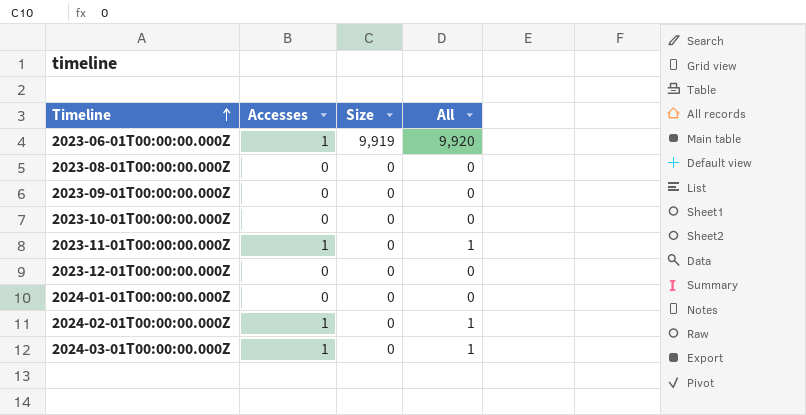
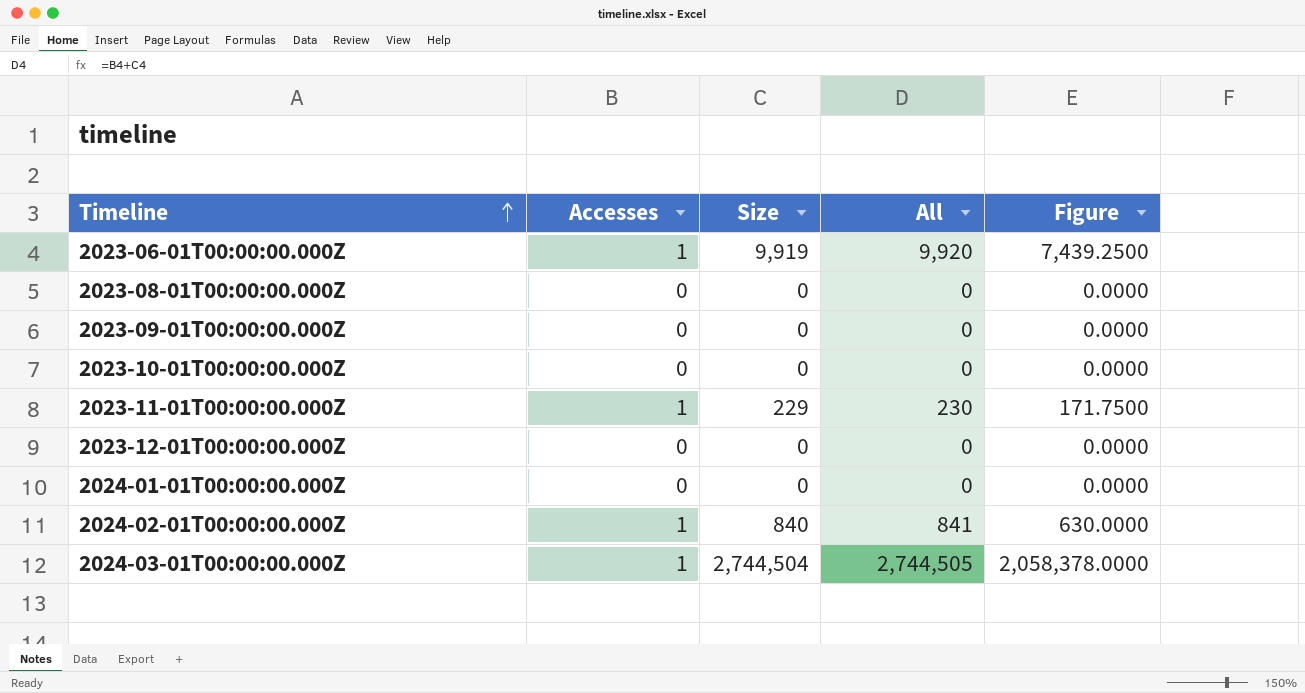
column Figure | formula: none -> [Size] * 0.75
2023-11-01T00:00:00.000Z | Size: 0 -> 229
2023-11-01T00:00:00.000Z | All: 1 -> 230
2024-02-01T00:00:00.000Z | Size: 0 -> 840
2024-02-01T00:00:00.000Z | All: 1 -> 841
2024-03-01T00:00:00.000Z | Size: 0 -> 2,744,504
2024-03-01T00:00:00.000Z | All: 1 -> 2,744,505

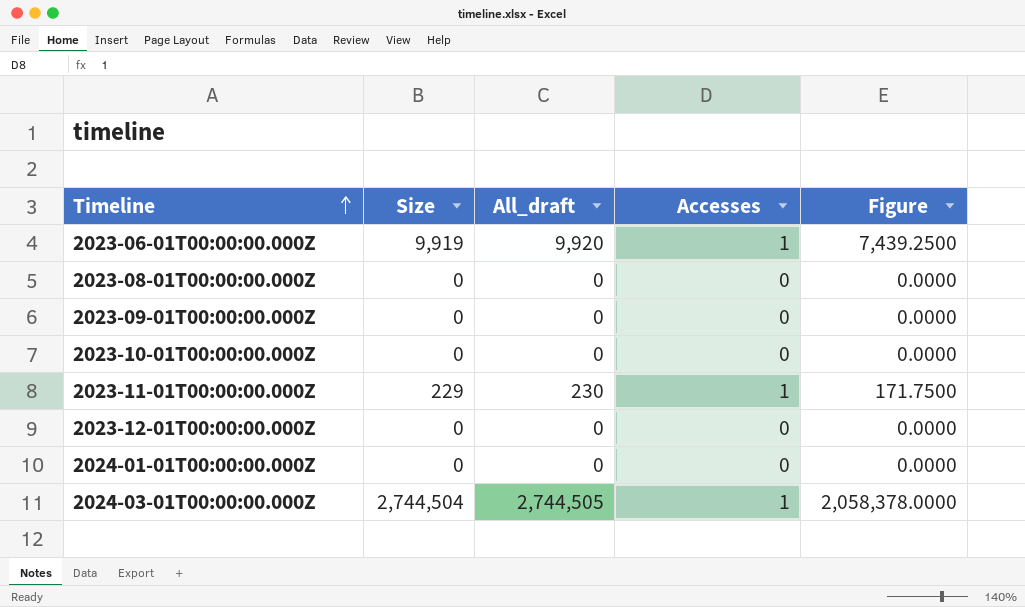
column name: All -> All_draft
column Accesses | position: 2 -> 4
row 2024-02-01T00:00:00.000Z: 1 | 840 | 841 | 630.0000 -> none

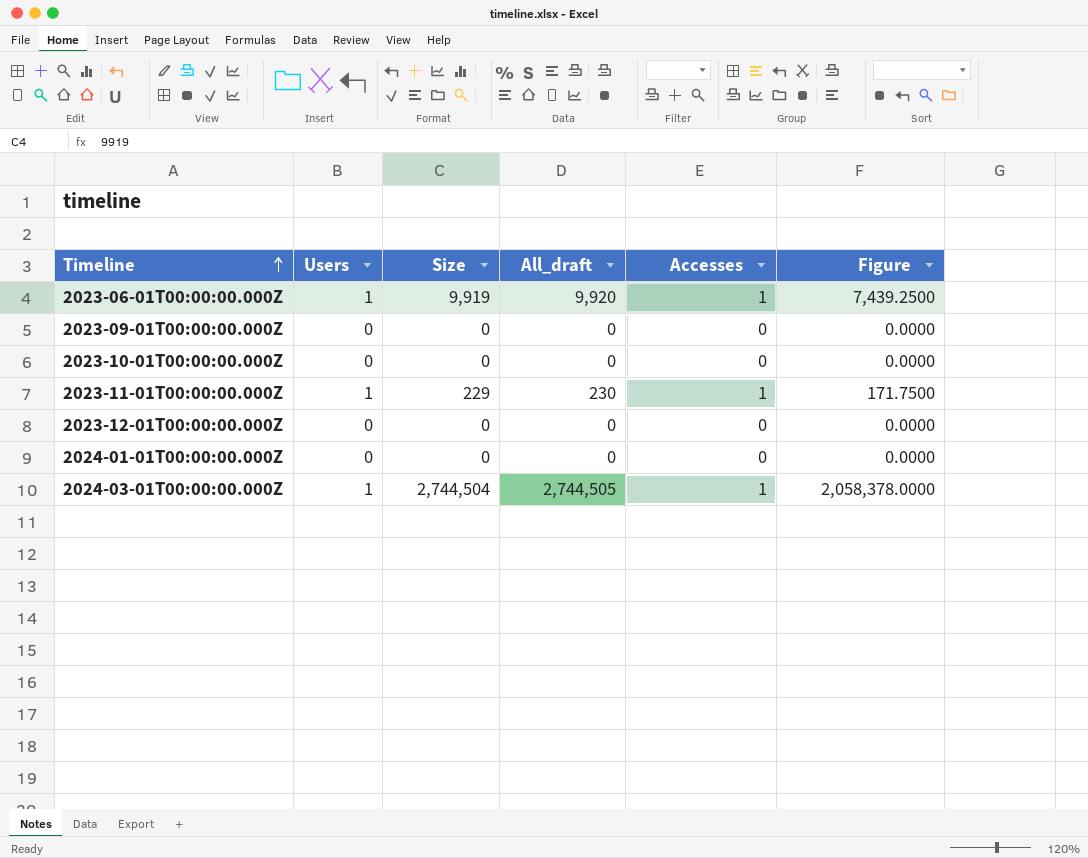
column Users | position: none -> 2
row 2023-08-01T00:00:00.000Z: 0 | 0 | 0 | 0.0000 -> none

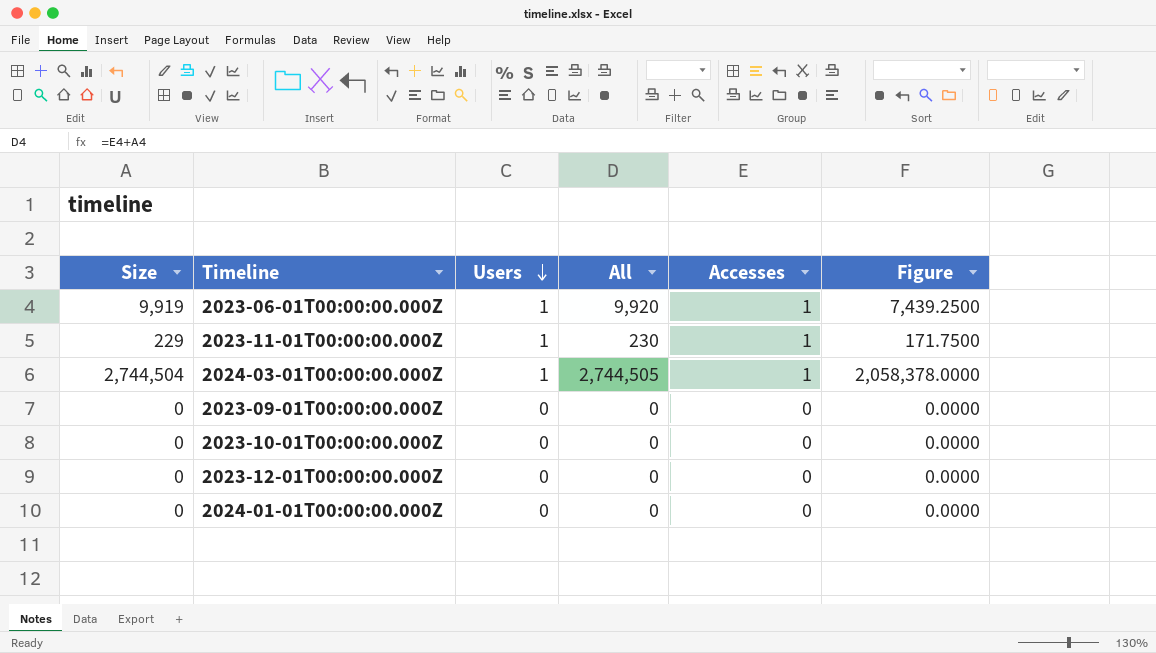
row order: Timeline ascending -> Users descending
column Size | position: 3 -> 1
column name: All_draft -> All

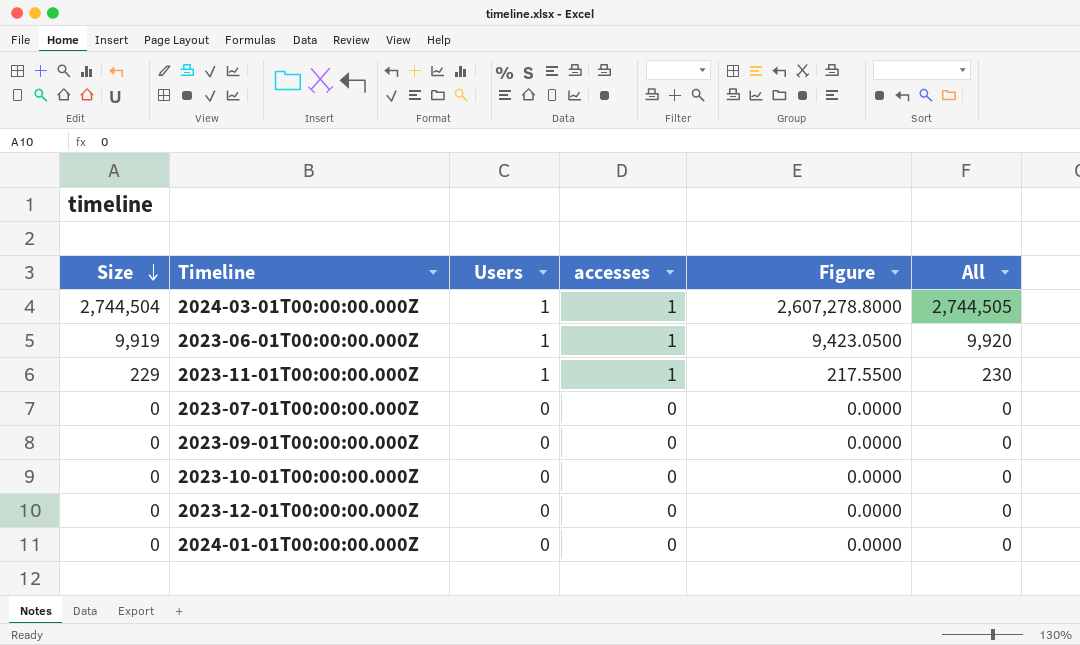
row order: Users descending -> Size descending
column name: Accesses -> accesses
column Figure | formula: [Size] * 0.75 -> [Size] * 0.95
column All | position: 4 -> 6
row 2023-07-01T00:00:00.000Z: none -> 0 | 0 | 0 | 0.0000 | 0

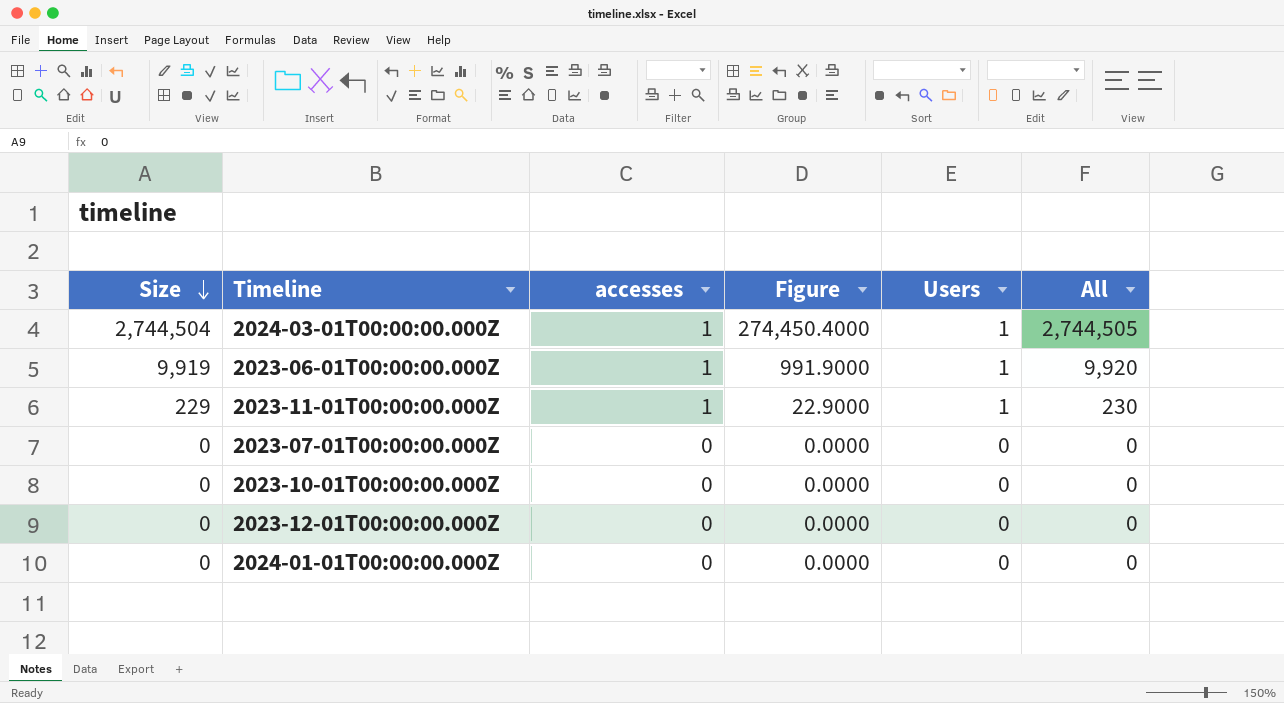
column Figure | formula: [Size] * 0.95 -> [Size] * 0.1
column Users | position: 3 -> 5
row 2023-09-01T00:00:00.000Z: 0 | 0 | 0 | 0.0000 | 0 -> none

